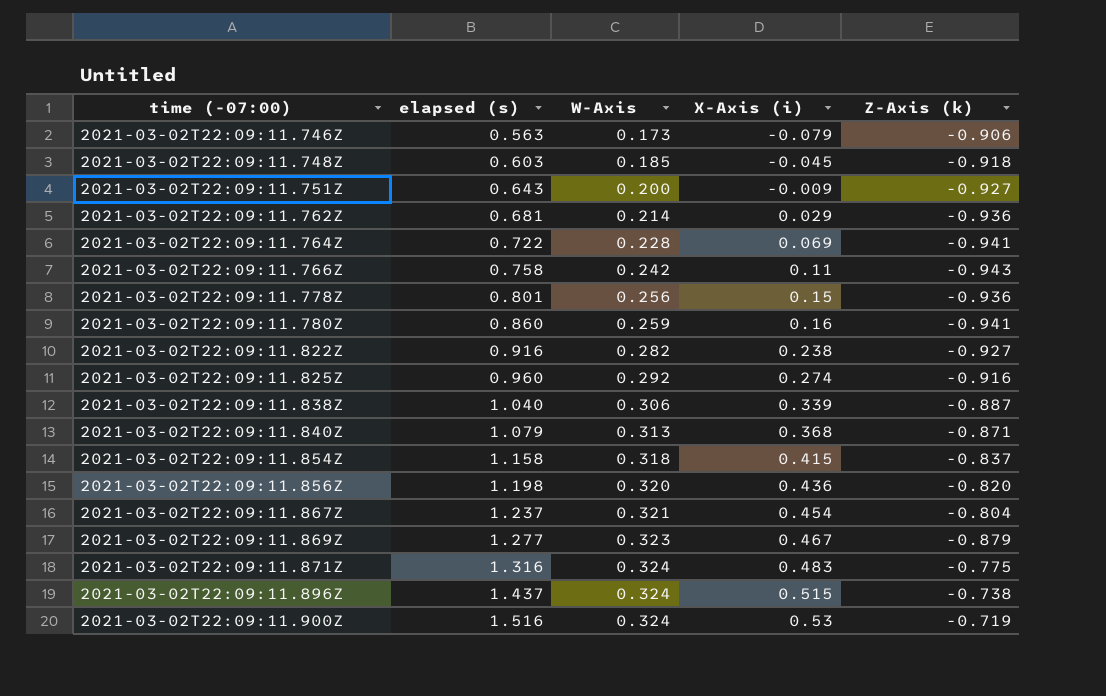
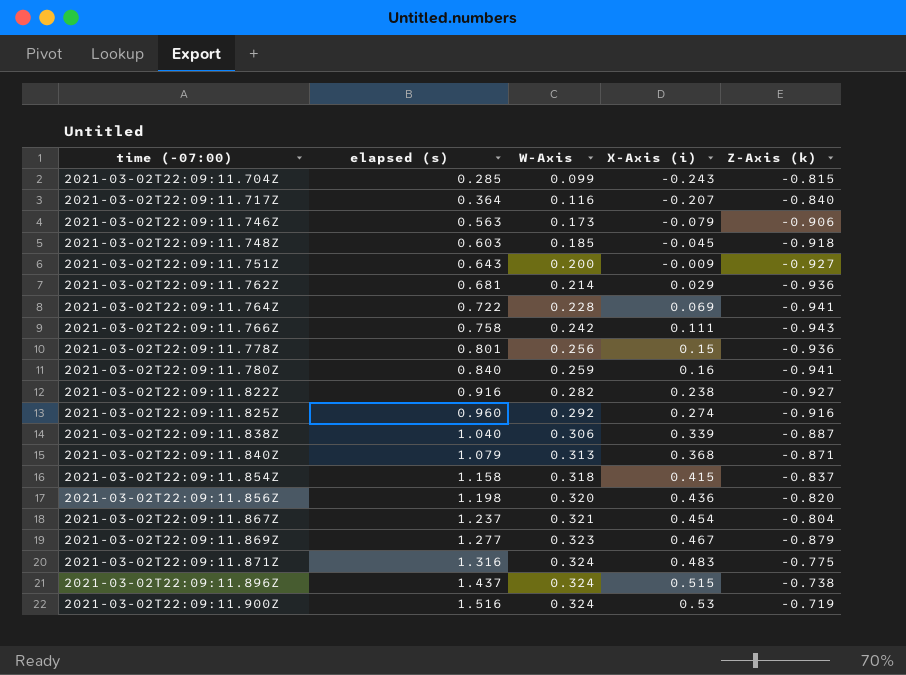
row 2021-03-02T22:09:11.704Z: none -> 0.285 | 0.099 | -0.243 | -0.815
row 2021-03-02T22:09:11.717Z: none -> 0.364 | 0.116 | -0.207 | -0.840
2021-03-02T22:09:11.766Z | X-Axis (i): 0.11 -> 0.111
2021-03-02T22:09:11.780Z | elapsed (s): 0.860 -> 0.840

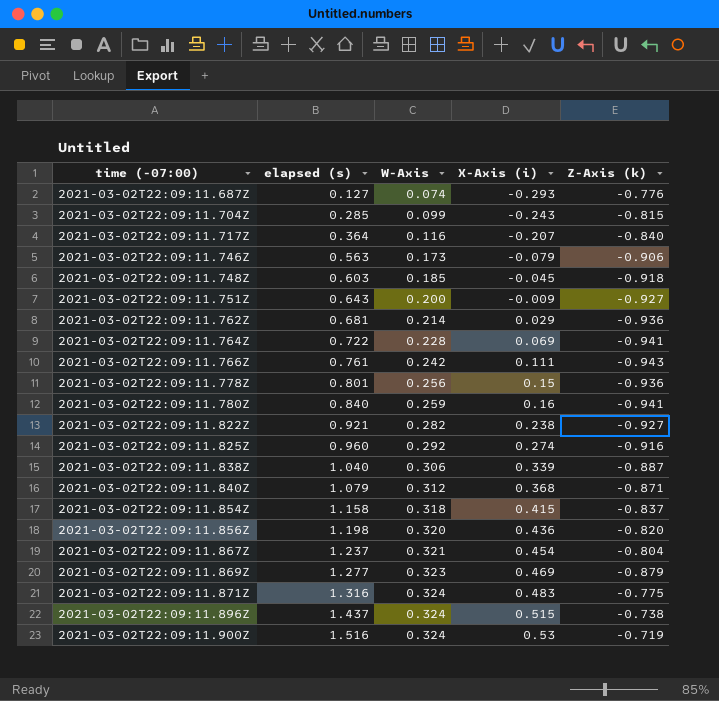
row 2021-03-02T22:09:11.687Z: none -> 0.127 | 0.074 | -0.293 | -0.776
2021-03-02T22:09:11.766Z | elapsed (s): 0.758 -> 0.761
2021-03-02T22:09:11.822Z | elapsed (s): 0.916 -> 0.921
2021-03-02T22:09:11.840Z | W-Axis: 0.313 -> 0.312
2021-03-02T22:09:11.869Z | X-Axis (i): 0.467 -> 0.469

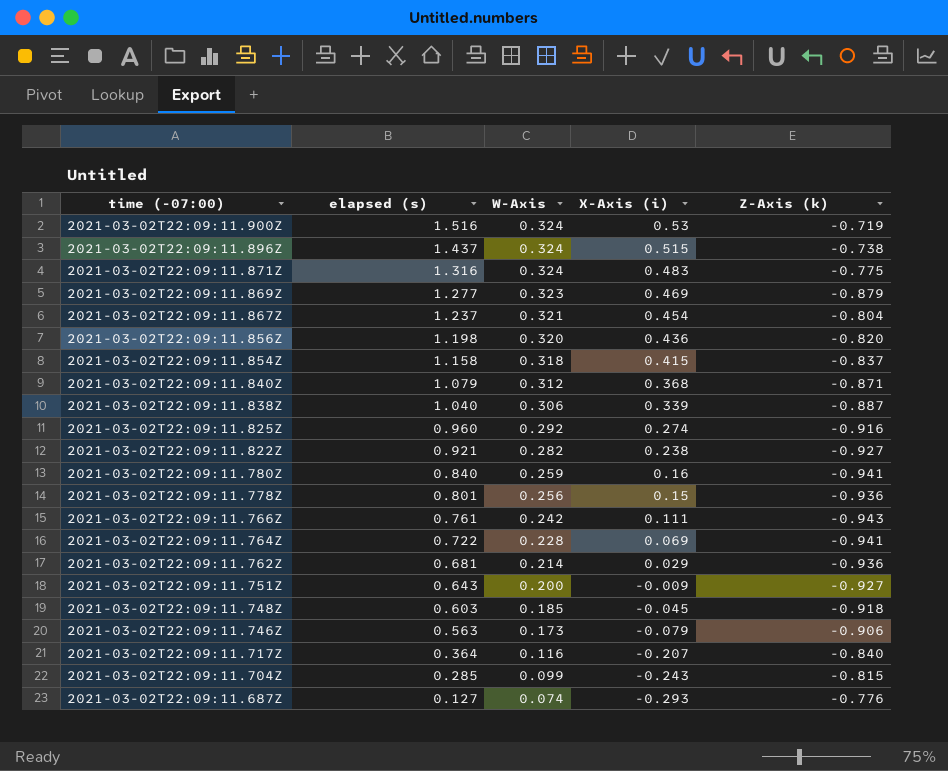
row order: time (-07:00) ascending -> time (-07:00) descending

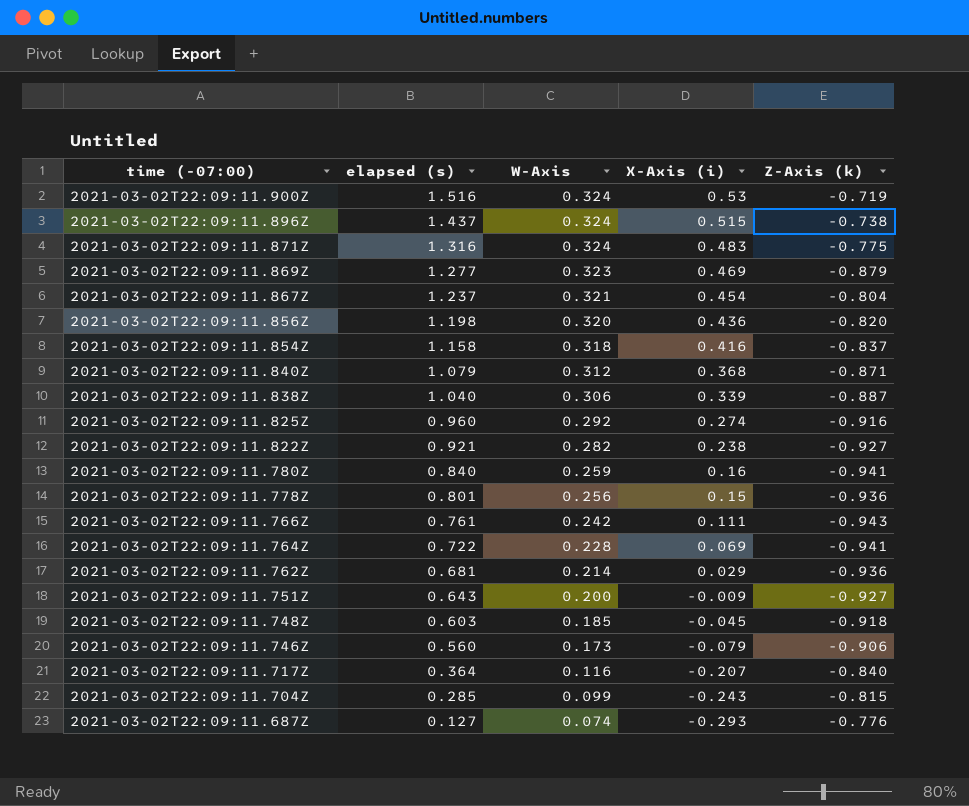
2021-03-02T22:09:11.854Z | X-Axis (i): 0.415 -> 0.416
2021-03-02T22:09:11.746Z | elapsed (s): 0.563 -> 0.560

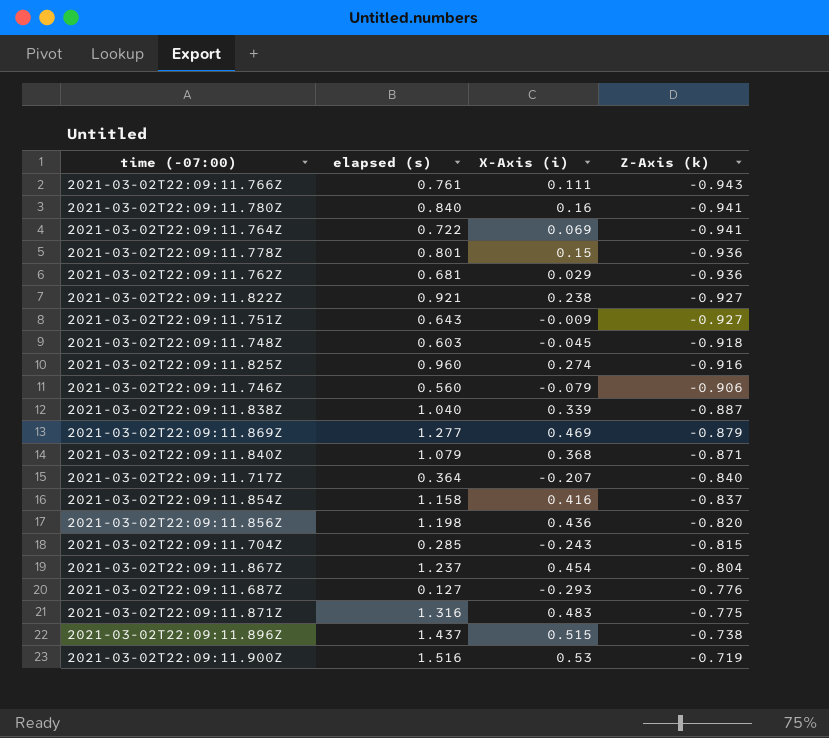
row order: time (-07:00) descending -> Z-Axis (k) ascending
column W-Axis | position: 3 -> none

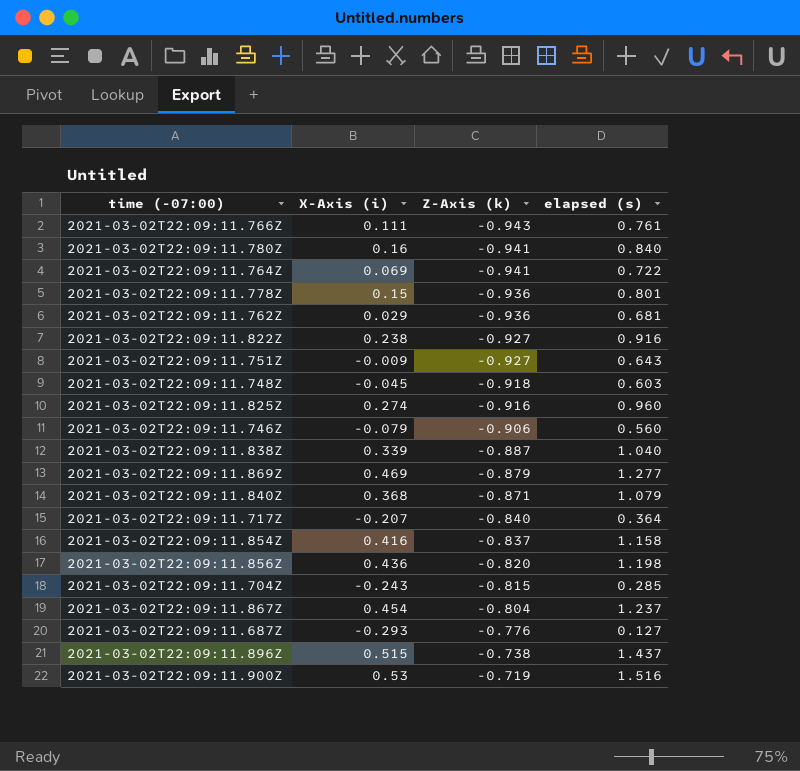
column elapsed (s) | position: 2 -> 4
row 2021-03-02T22:09:11.871Z: 1.316 | 0.483 | -0.775 -> none
2021-03-02T22:09:11.822Z | elapsed (s): 0.921 -> 0.916

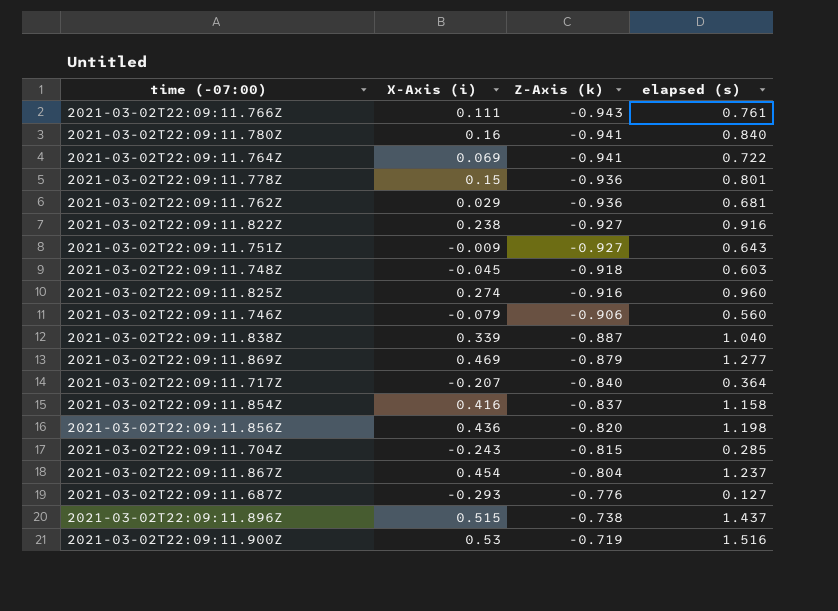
row 2021-03-02T22:09:11.840Z: 0.368 | -0.871 | 1.079 -> none

